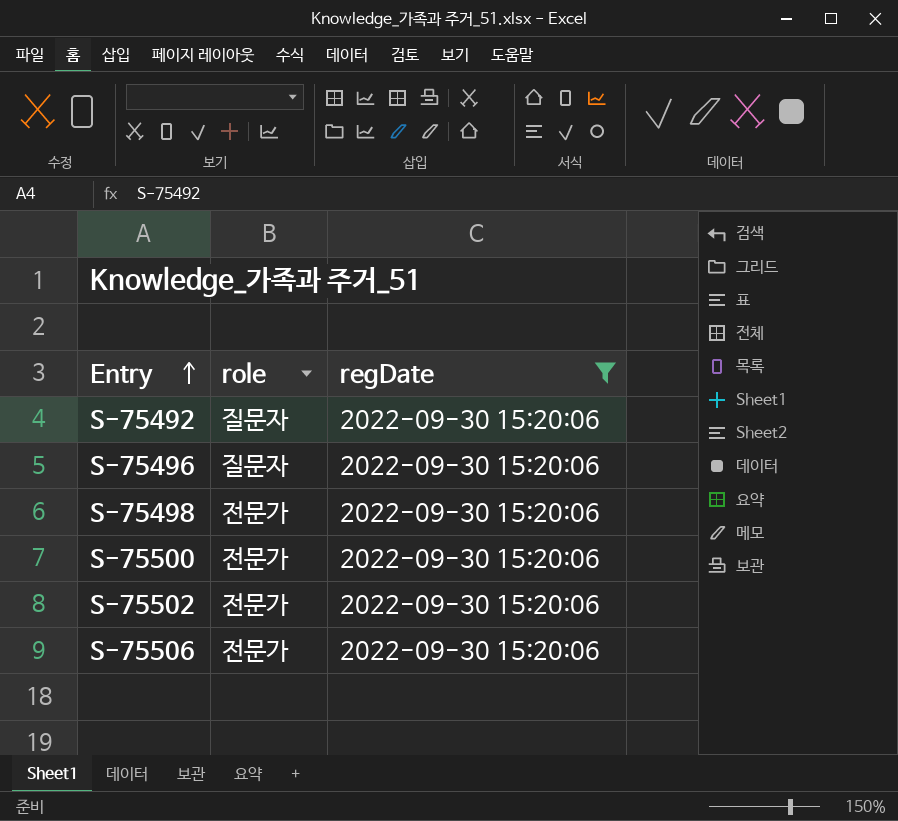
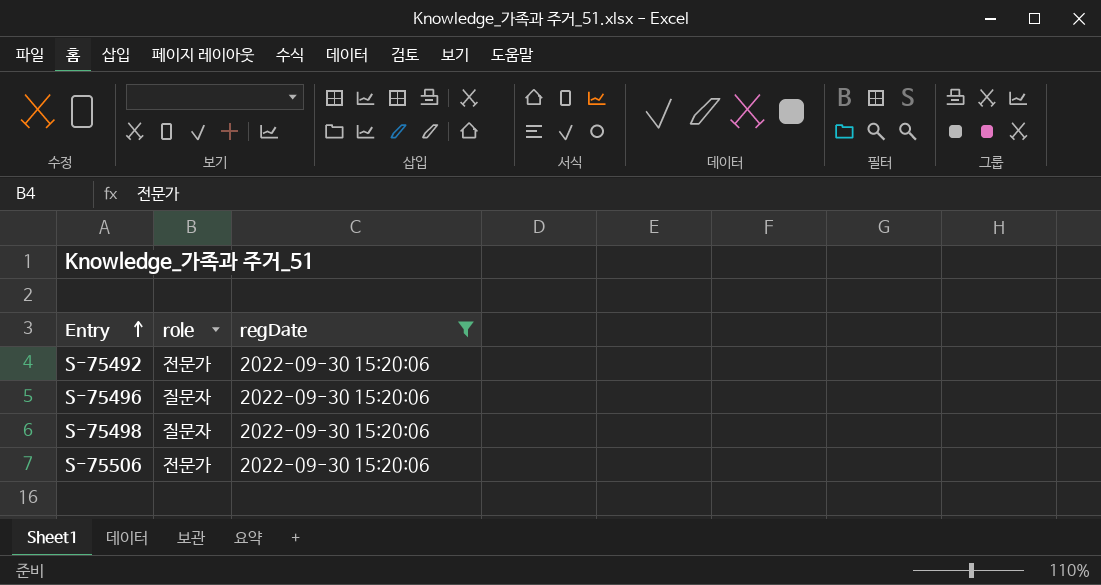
row S-75500: 전문가 | 2022-09-30 15:20:06 -> none
row S-75502: 전문가 | 2022-09-30 15:20:06 -> none
S-75492 | role: 질문자 -> 전문가
S-75498 | role: 전문가 -> 질문자

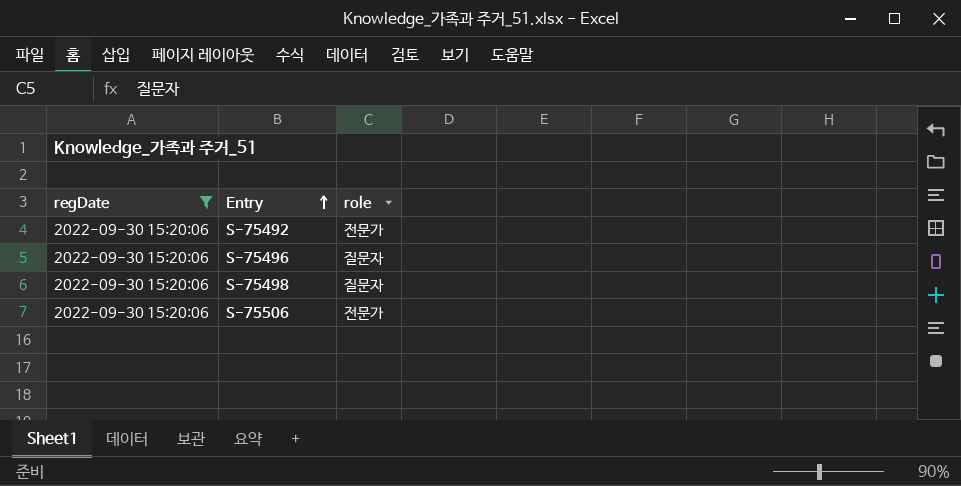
column regDate | position: 3 -> 1

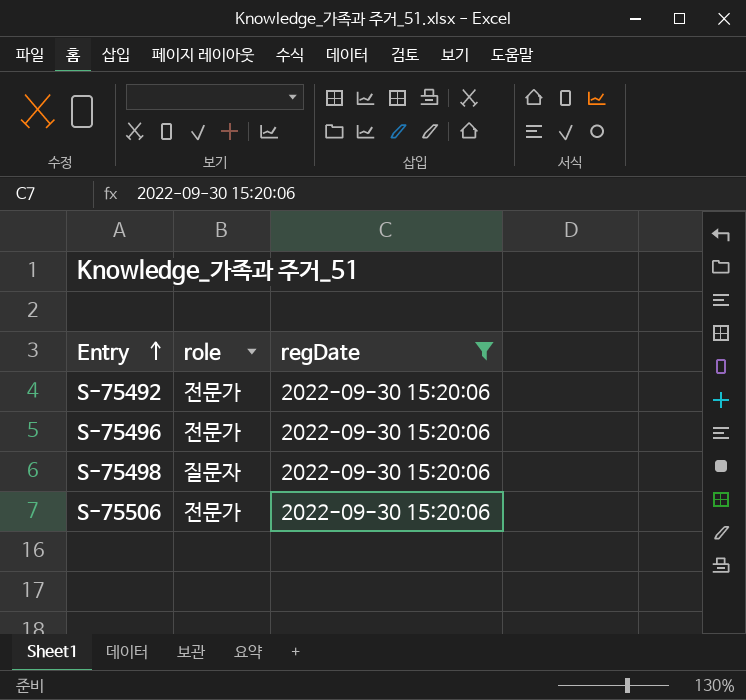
column regDate | position: 1 -> 3
S-75496 | role: 질문자 -> 전문가

